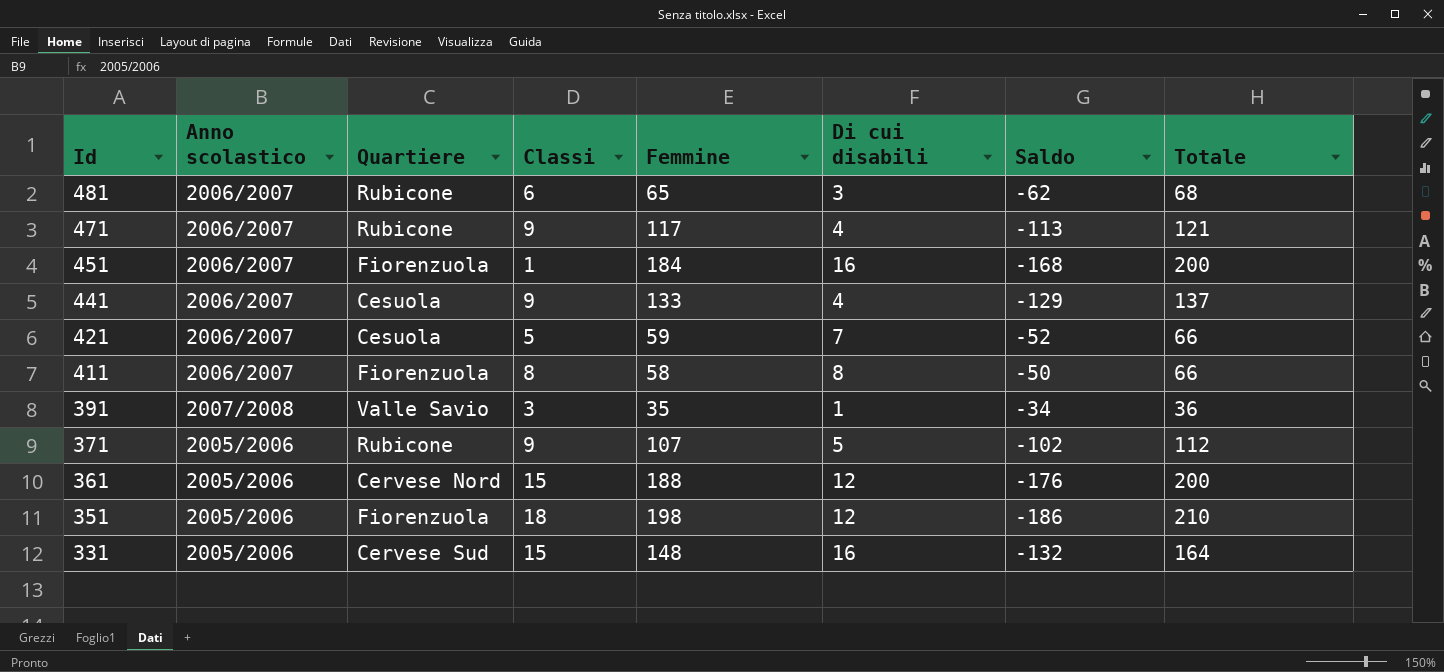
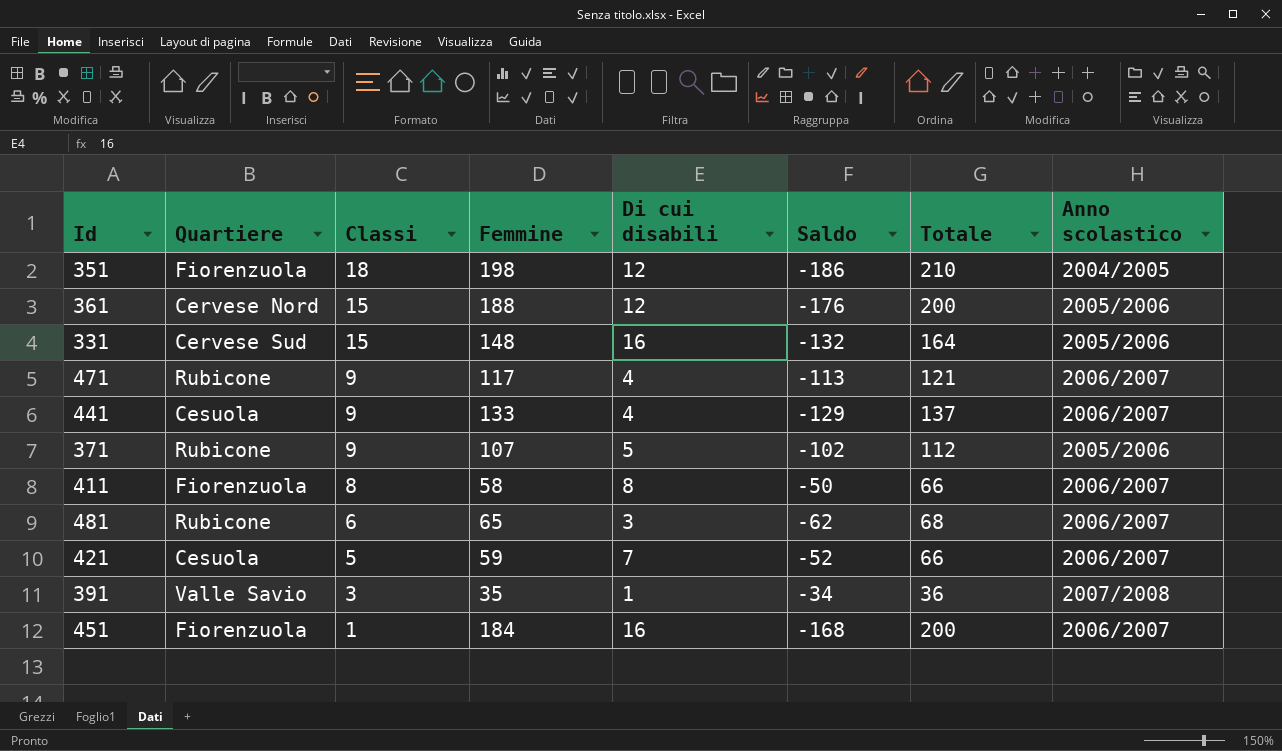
row order: Id descending -> Classi descending
column Anno scolastico | position: 2 -> 8
351 | Anno scolastico: 2005/2006 -> 2004/2005

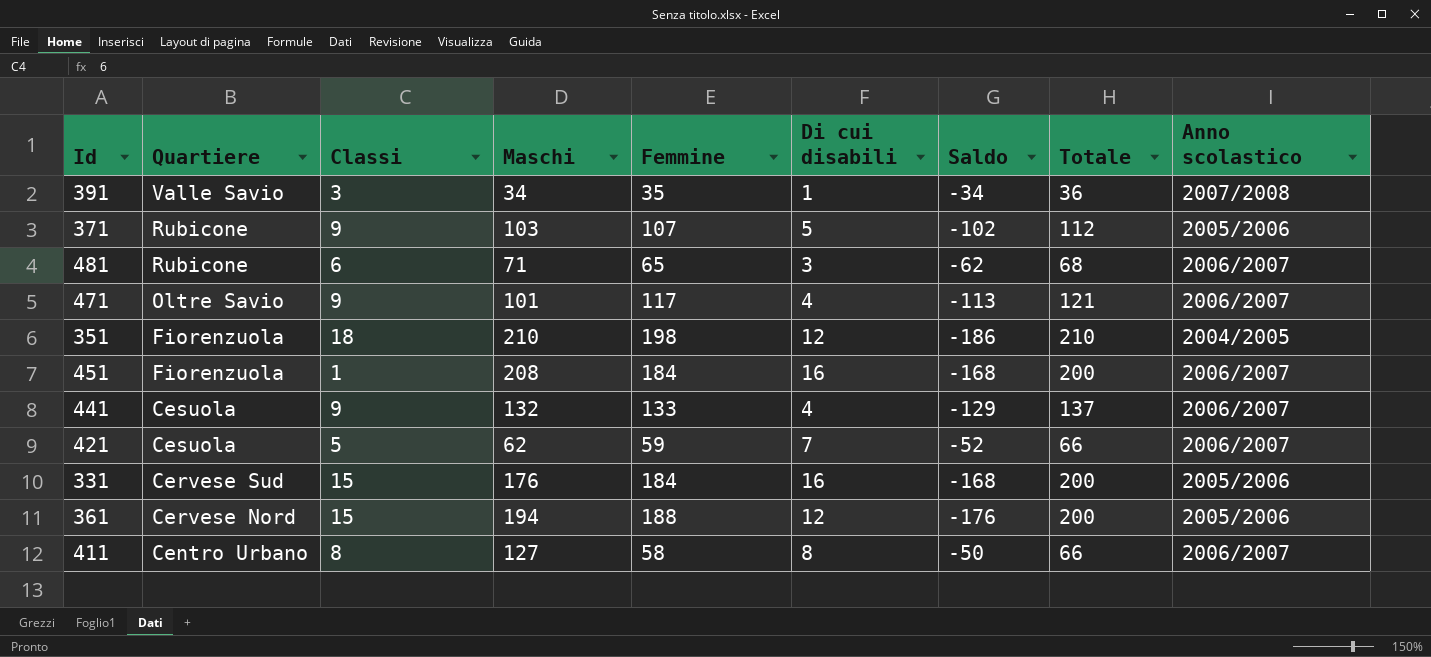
row order: Classi descending -> Quartiere descending
column Maschi | position: none -> 4
471 | Quartiere: Rubicone -> Oltre Savio
331 | Femmine: 148 -> 184
331 | Saldo: -132 -> -168
331 | Totale: 164 -> 200
411 | Quartiere: Fiorenzuola -> Centro Urbano

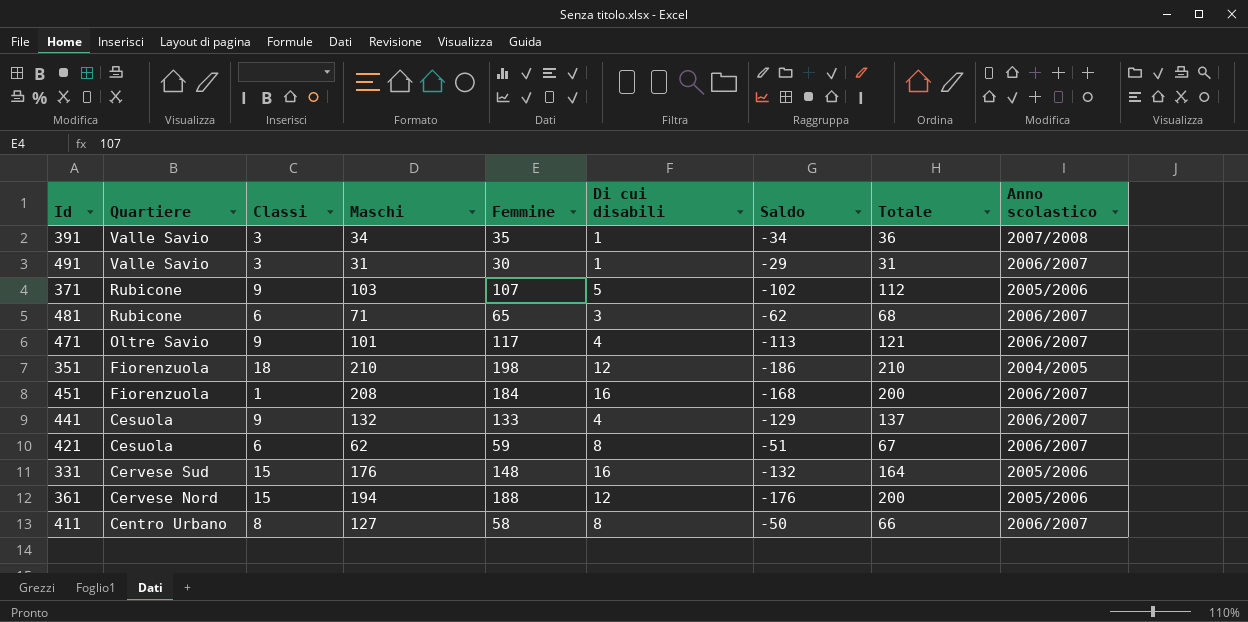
row 491: none -> Valle Savio | 3 | 31 | 30 | 1 | -29 | 31 | 2006/2007
421 | Classi: 5 -> 6
421 | Di cui disabili: 7 -> 8
421 | Saldo: -52 -> -51
421 | Totale: 66 -> 67
331 | Femmine: 184 -> 148
331 | Saldo: -168 -> -132
331 | Totale: 200 -> 164

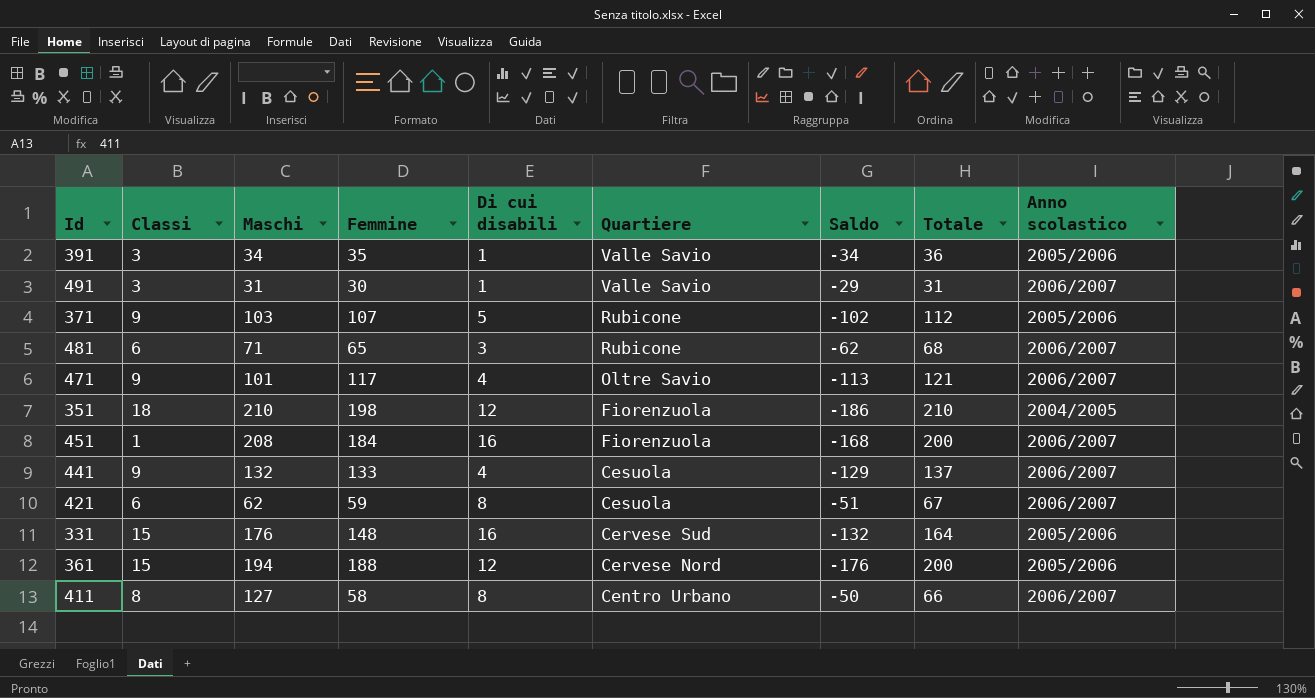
column Quartiere | position: 2 -> 6
391 | Anno scolastico: 2007/2008 -> 2005/2006

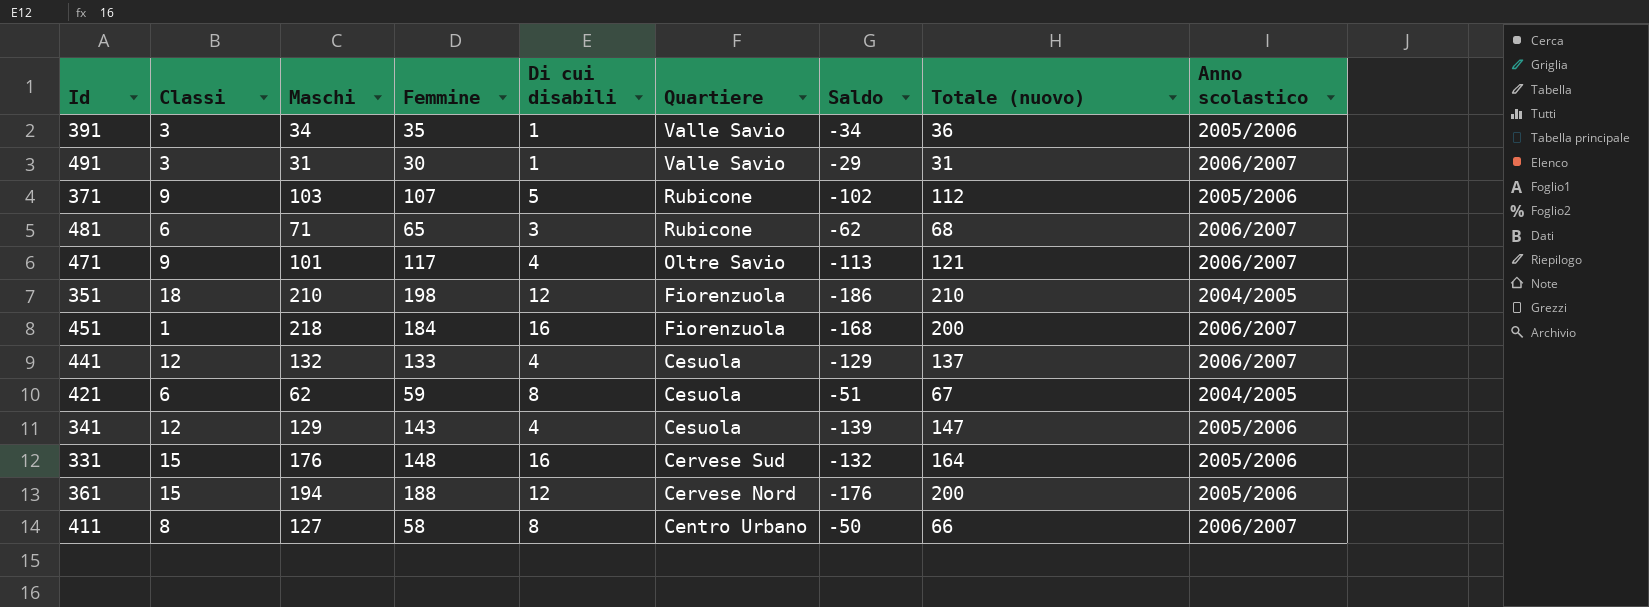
column name: Totale -> Totale (nuovo)
451 | Maschi: 208 -> 218
441 | Classi: 9 -> 12
421 | Anno scolastico: 2006/2007 -> 2004/2005
row 341: none -> 12 | 129 | 143 | 4 | Cesuola | -139 | 147 | 2005/2006

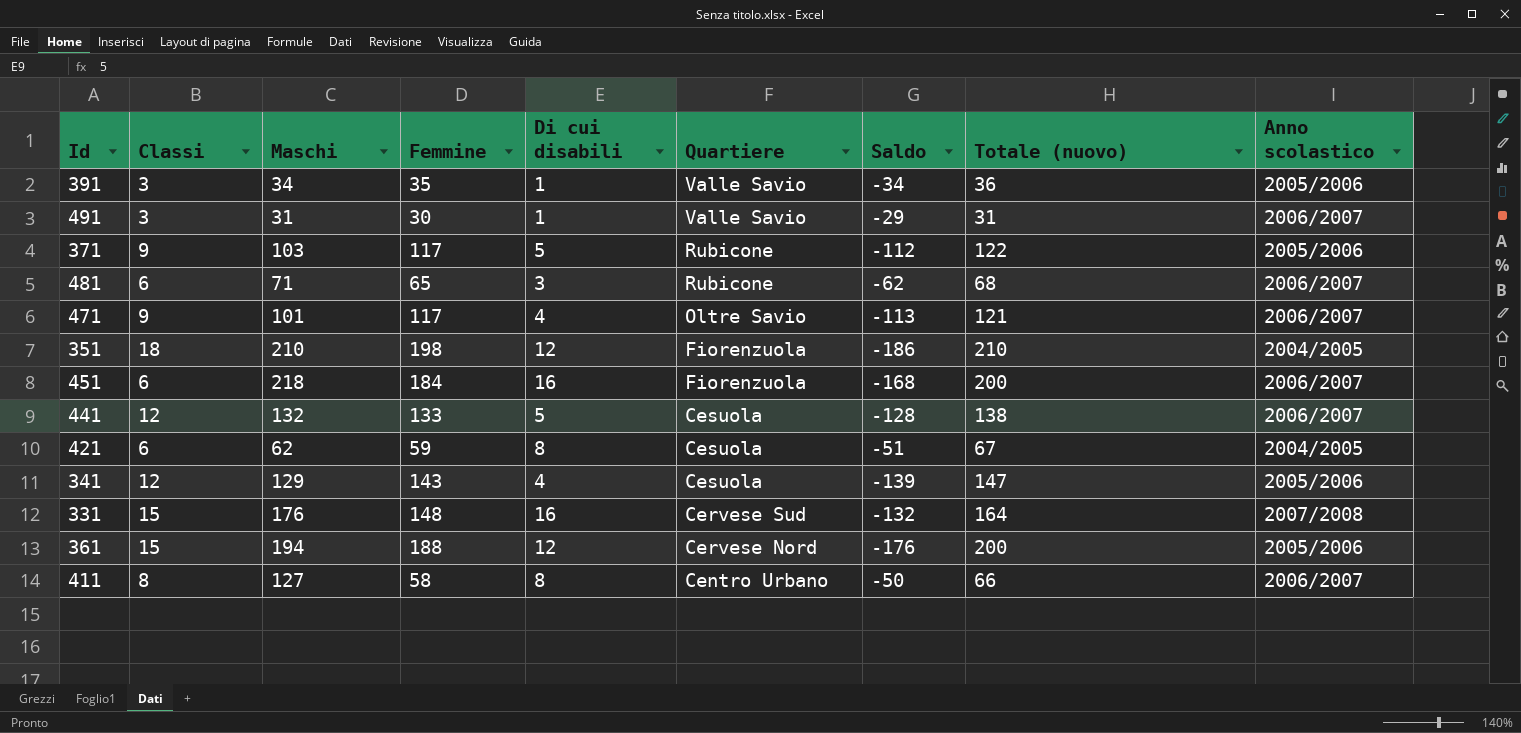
371 | Femmine: 107 -> 117
371 | Saldo: -102 -> -112
371 | Totale (nuovo): 112 -> 122
451 | Classi: 1 -> 6
441 | Di cui disabili: 4 -> 5
441 | Saldo: -129 -> -128
441 | Totale (nuovo): 137 -> 138
331 | Anno scolastico: 2005/2006 -> 2007/2008

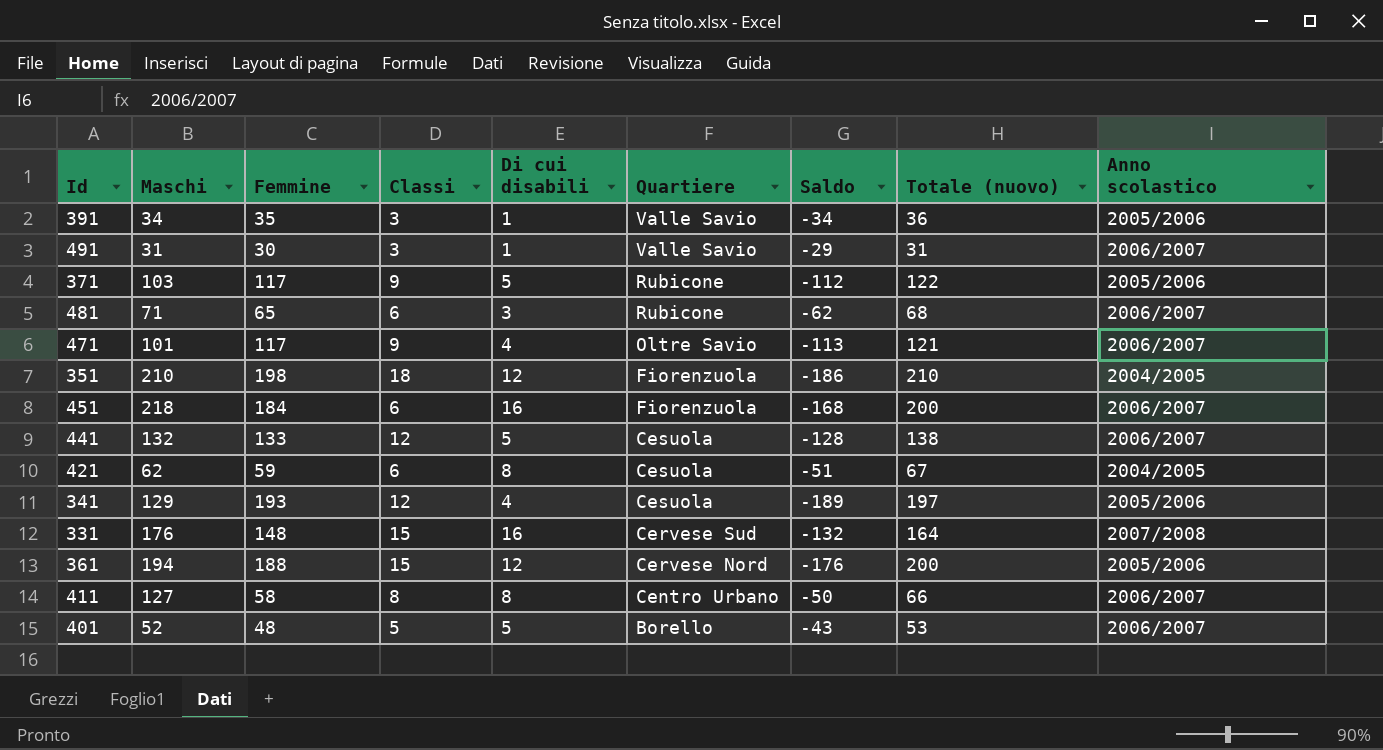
column Classi | position: 2 -> 4
341 | Femmine: 143 -> 193
341 | Saldo: -139 -> -189
341 | Totale (nuovo): 147 -> 197
row 401: none -> 52 | 48 | 5 | 5 | Borello | -43 | 53 | 2006/2007

